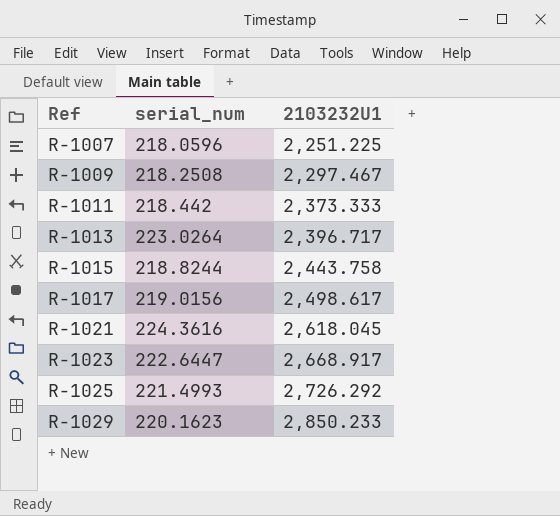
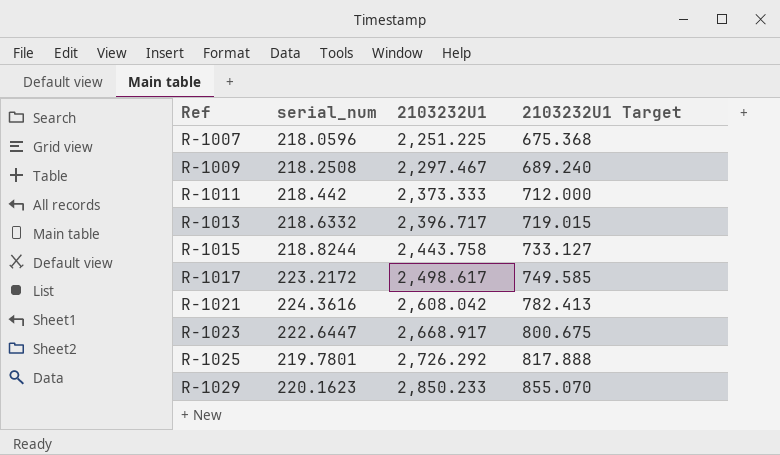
column 2103232U1 Target | formula: none -> [2103232U1] * 0.3
R-1013 | serial_num: 223.0264 -> 218.6332
R-1017 | serial_num: 219.0156 -> 223.2172
R-1021 | 2103232U1: 2,618.045 -> 2,608.042
R-1025 | serial_num: 221.4993 -> 219.7801

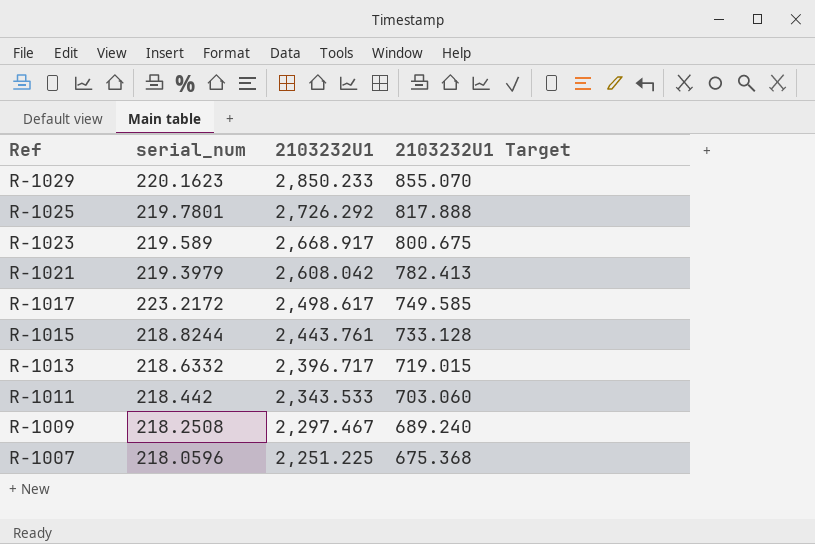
row order: Ref ascending -> Ref descending
R-1023 | serial_num: 222.6447 -> 219.589
R-1021 | serial_num: 224.3616 -> 219.3979
R-1015 | 2103232U1: 2,443.758 -> 2,443.761
R-1015 | 2103232U1 Target: 733.127 -> 733.128
R-1011 | 2103232U1: 2,373.333 -> 2,343.533
R-1011 | 2103232U1 Target: 712.000 -> 703.060

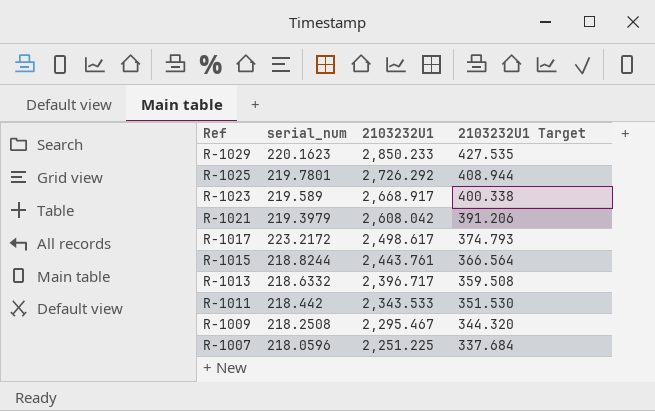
column 2103232U1 Target | formula: [2103232U1] * 0.3 -> [2103232U1] * 0.15
R-1009 | 2103232U1: 2,297.467 -> 2,295.467

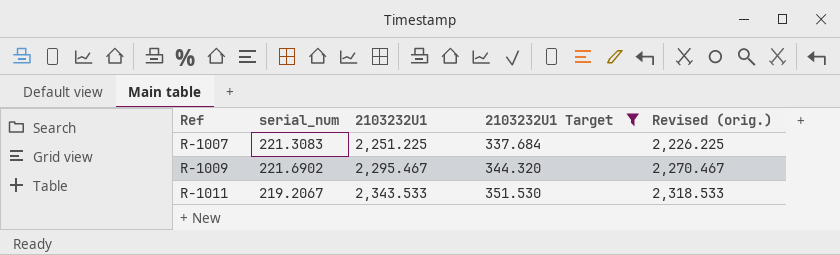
filter: none -> 2103232U1 Target <= 351.530
row order: Ref descending -> Ref ascending
column Revised (orig.) | formula: none -> [2103232U1] - 25
R-1007 | serial_num: 218.0596 -> 221.3083
R-1009 | serial_num: 218.2508 -> 221.6902
R-1011 | serial_num: 218.442 -> 219.2067

